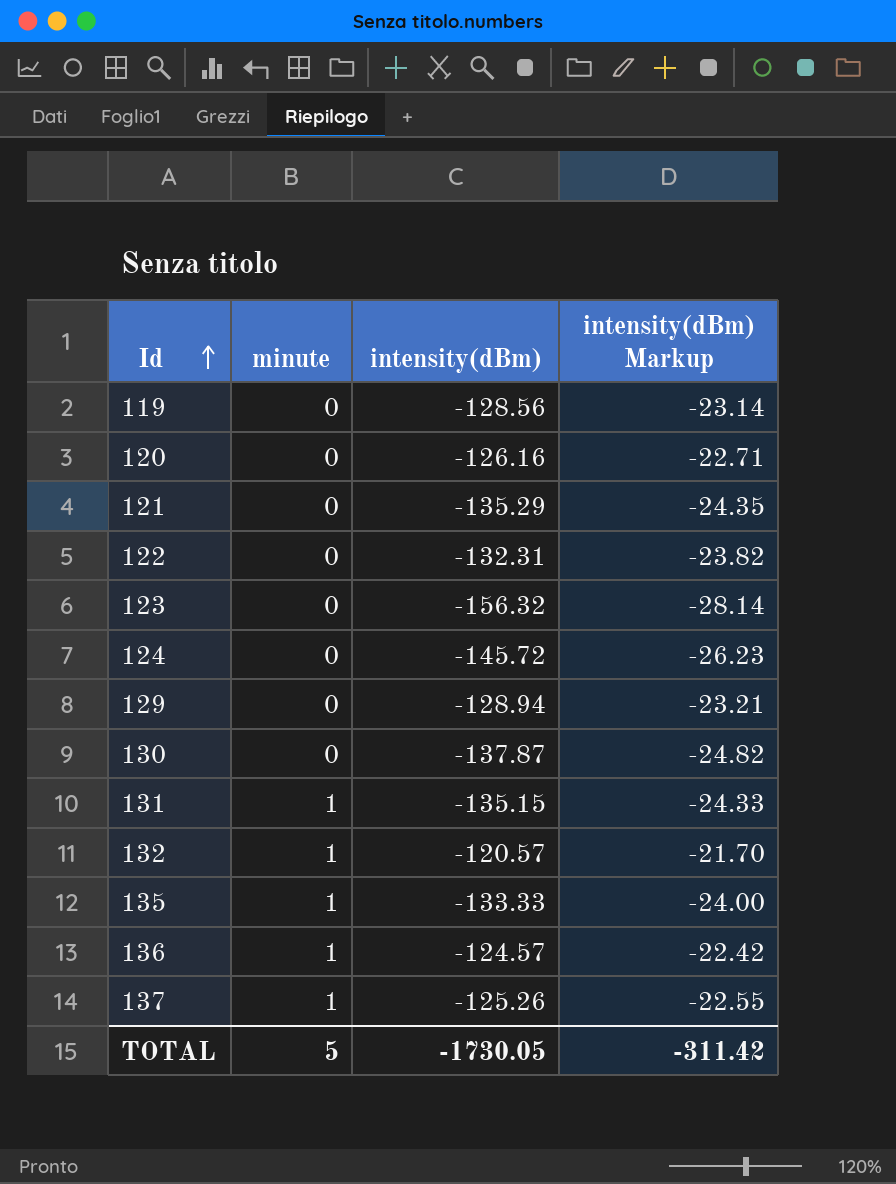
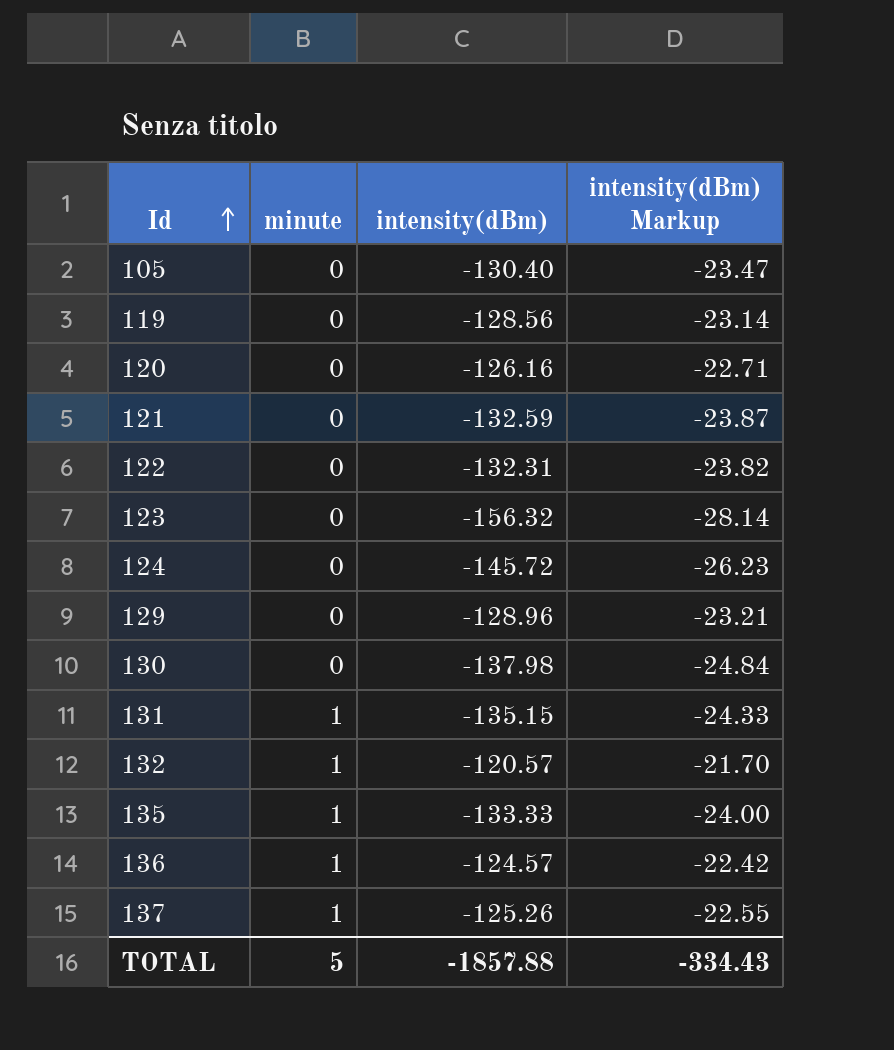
row 105: none -> 0 | -130.40 | -23.47
121 | intensity(dBm): -135.29 -> -132.59
121 | intensity(dBm) Markup: -24.35 -> -23.87
129 | intensity(dBm): -128.94 -> -128.96
130 | intensity(dBm): -137.87 -> -137.98
130 | intensity(dBm) Markup: -24.82 -> -24.84
TOTAL | intensity(dBm): -1730.05 -> -1857.88
TOTAL | intensity(dBm) Markup: -311.42 -> -334.43

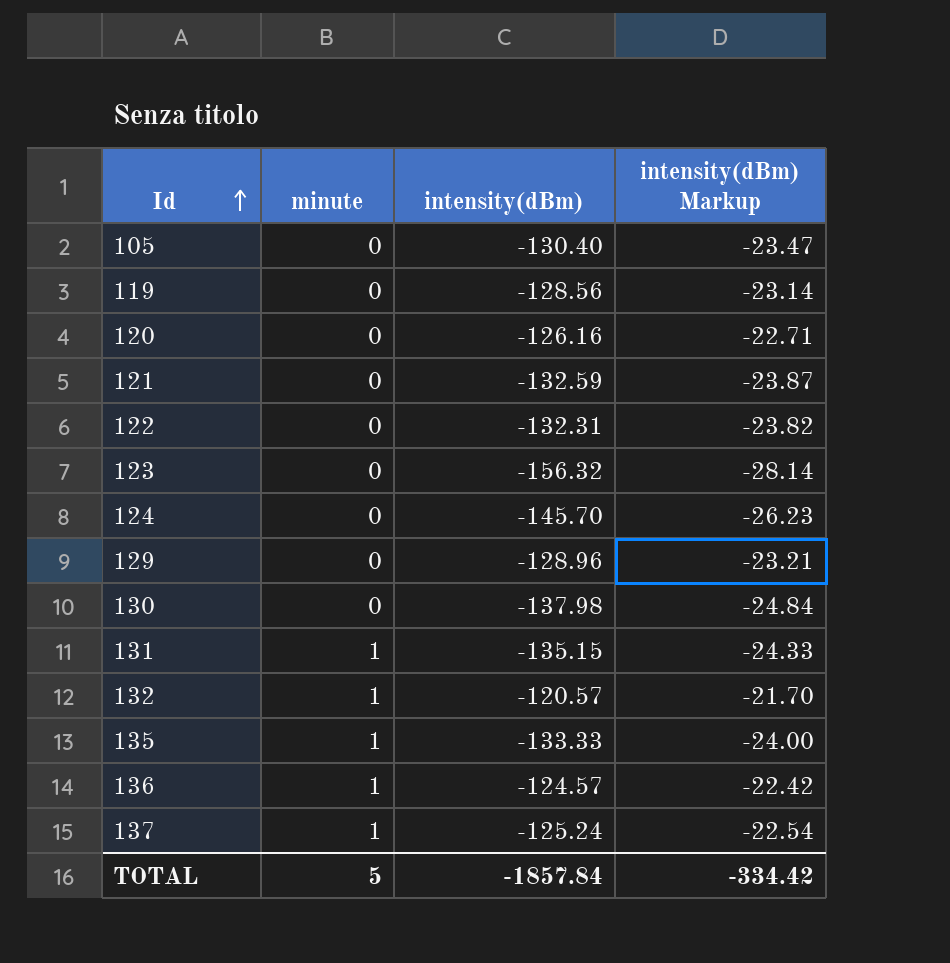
124 | intensity(dBm): -145.72 -> -145.70
137 | intensity(dBm): -125.26 -> -125.24
137 | intensity(dBm) Markup: -22.55 -> -22.54
TOTAL | intensity(dBm): -1857.88 -> -1857.84
TOTAL | intensity(dBm) Markup: -334.43 -> -334.42

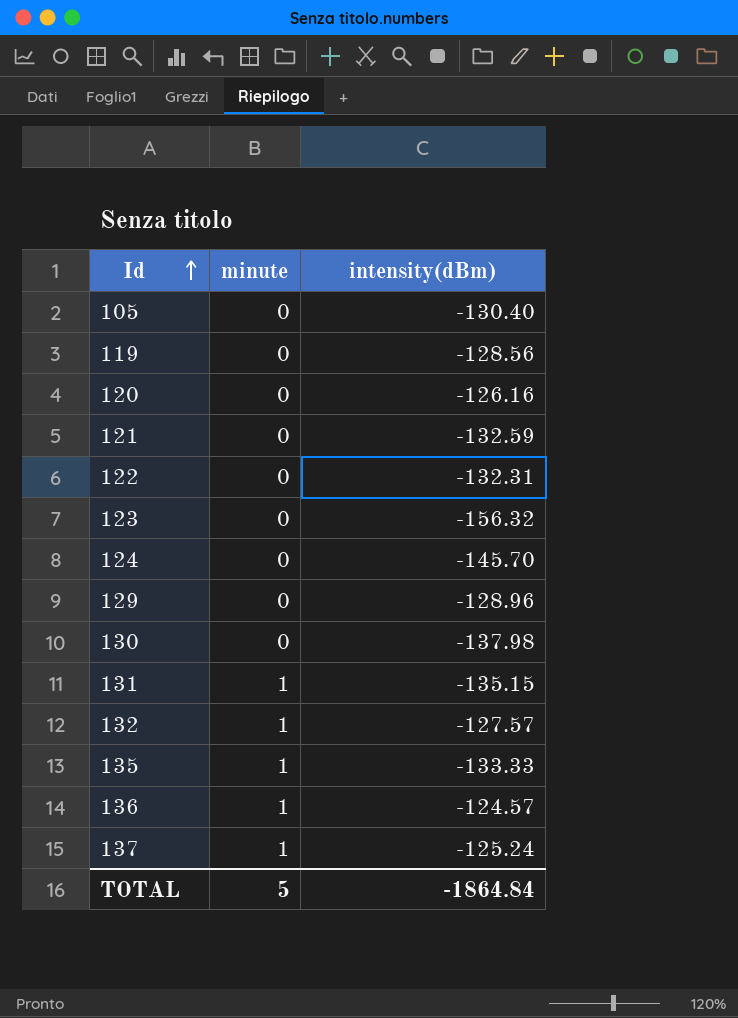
column intensity(dBm) Markup | formula: [intensity(dBm)] * 0.18 -> none
132 | intensity(dBm): -120.57 -> -127.57
TOTAL | intensity(dBm): -1857.84 -> -1864.84

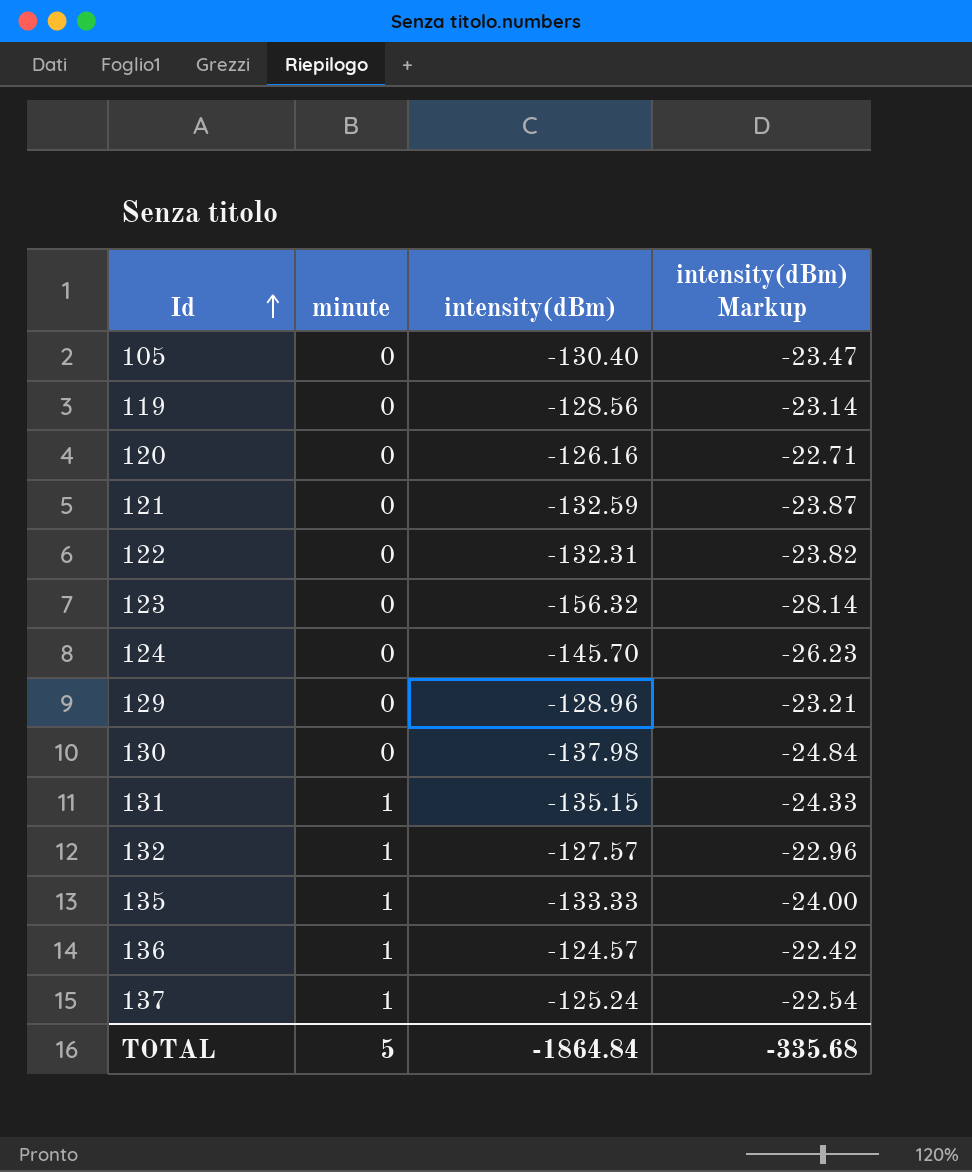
column intensity(dBm) Markup | formula: none -> [intensity(dBm)] * 0.18

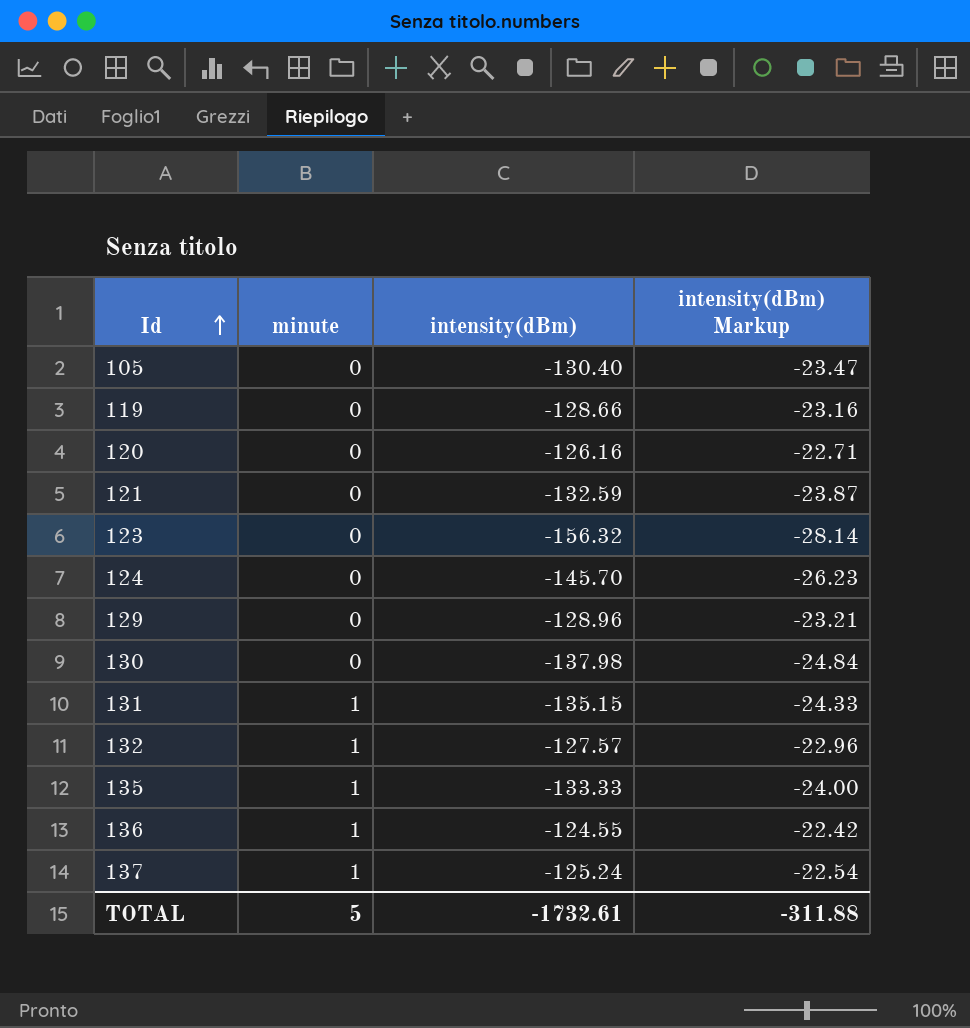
row 122: 0 | -132.31 | -23.82 -> none
119 | intensity(dBm): -128.56 -> -128.66
119 | intensity(dBm) Markup: -23.14 -> -23.16
136 | intensity(dBm): -124.57 -> -124.55
TOTAL | intensity(dBm): -1864.84 -> -1732.61
TOTAL | intensity(dBm) Markup: -335.68 -> -311.88

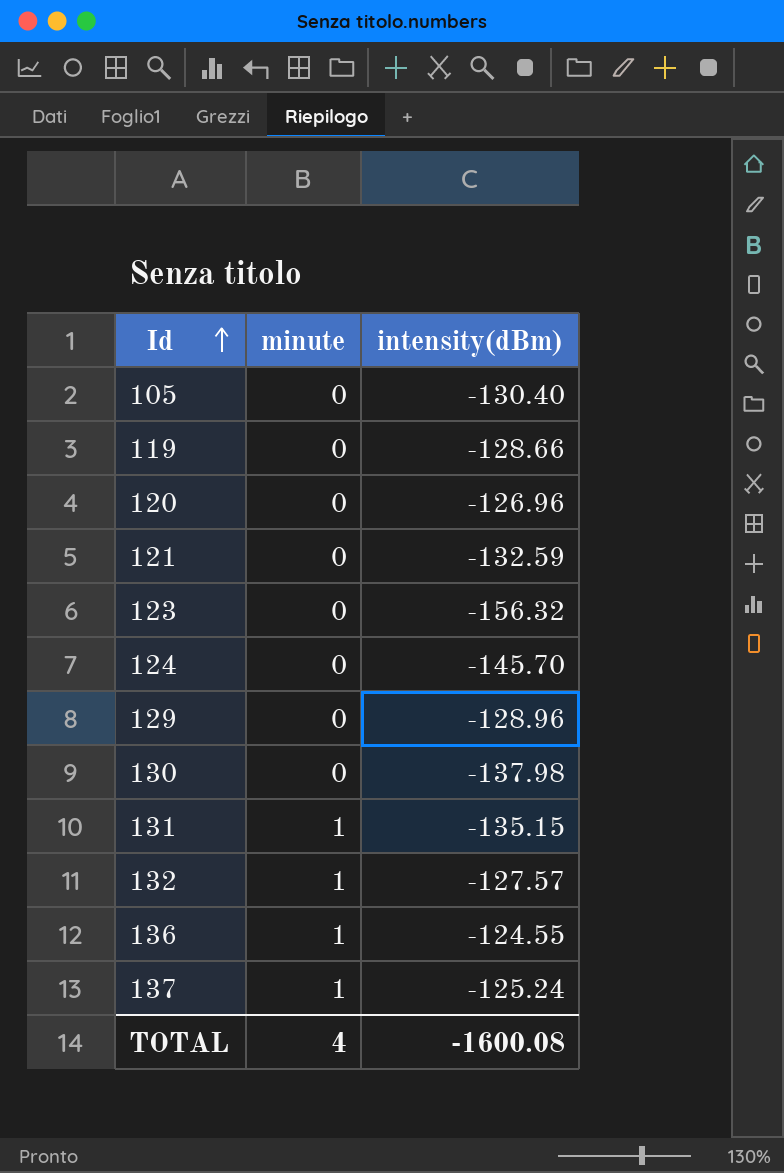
column intensity(dBm) Markup | formula: [intensity(dBm)] * 0.18 -> none
row 135: 1 | -133.33 | -24.00 -> none
120 | intensity(dBm): -126.16 -> -126.96
TOTAL | minute: 5 -> 4
TOTAL | intensity(dBm): -1732.61 -> -1600.08

